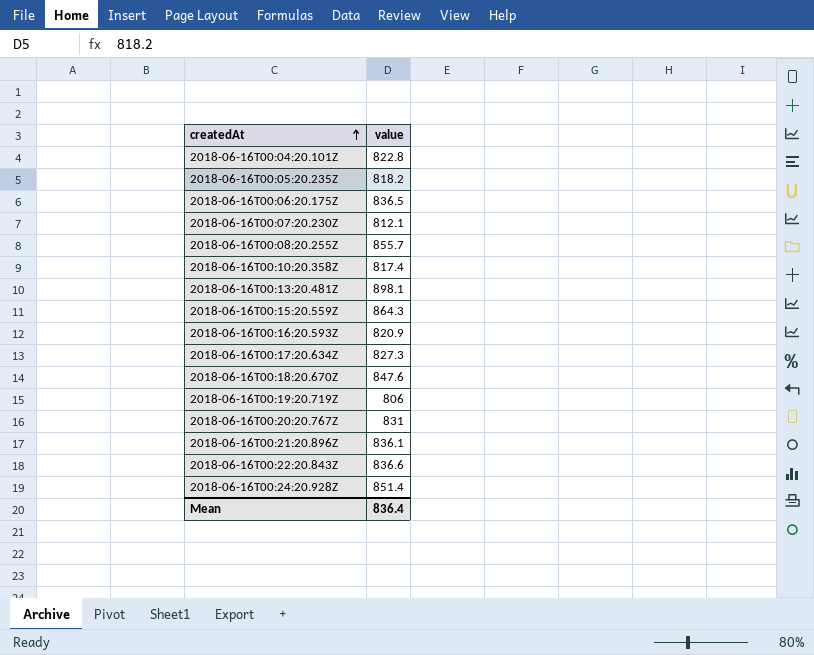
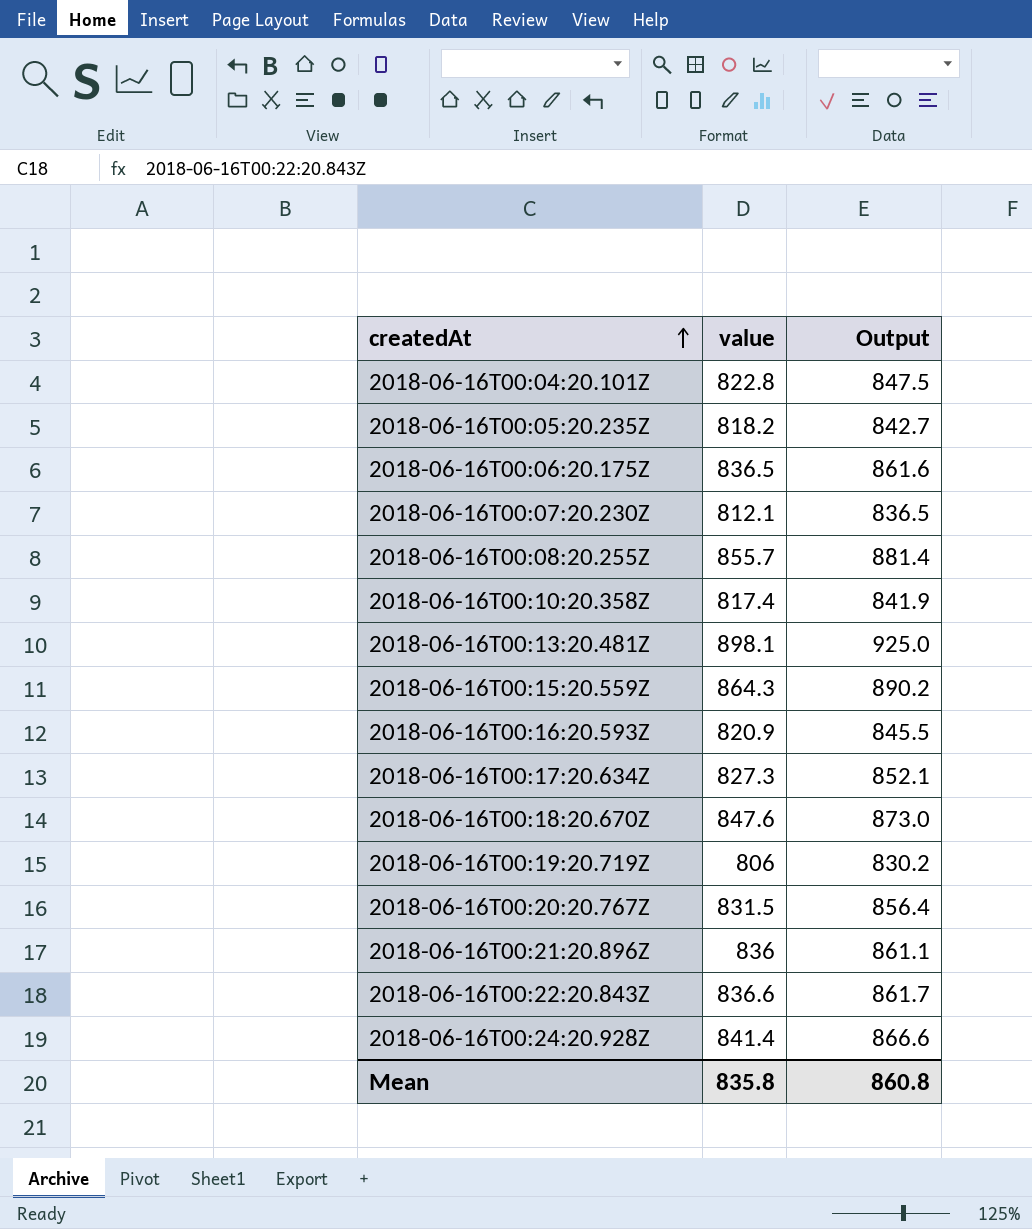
column Output | formula: none -> [value] * 1.03
2018-06-16T00:20:20.767Z | value: 831 -> 831.5
2018-06-16T00:21:20.896Z | value: 836.1 -> 836
2018-06-16T00:24:20.928Z | value: 851.4 -> 841.4
Mean | value: 836.4 -> 835.8

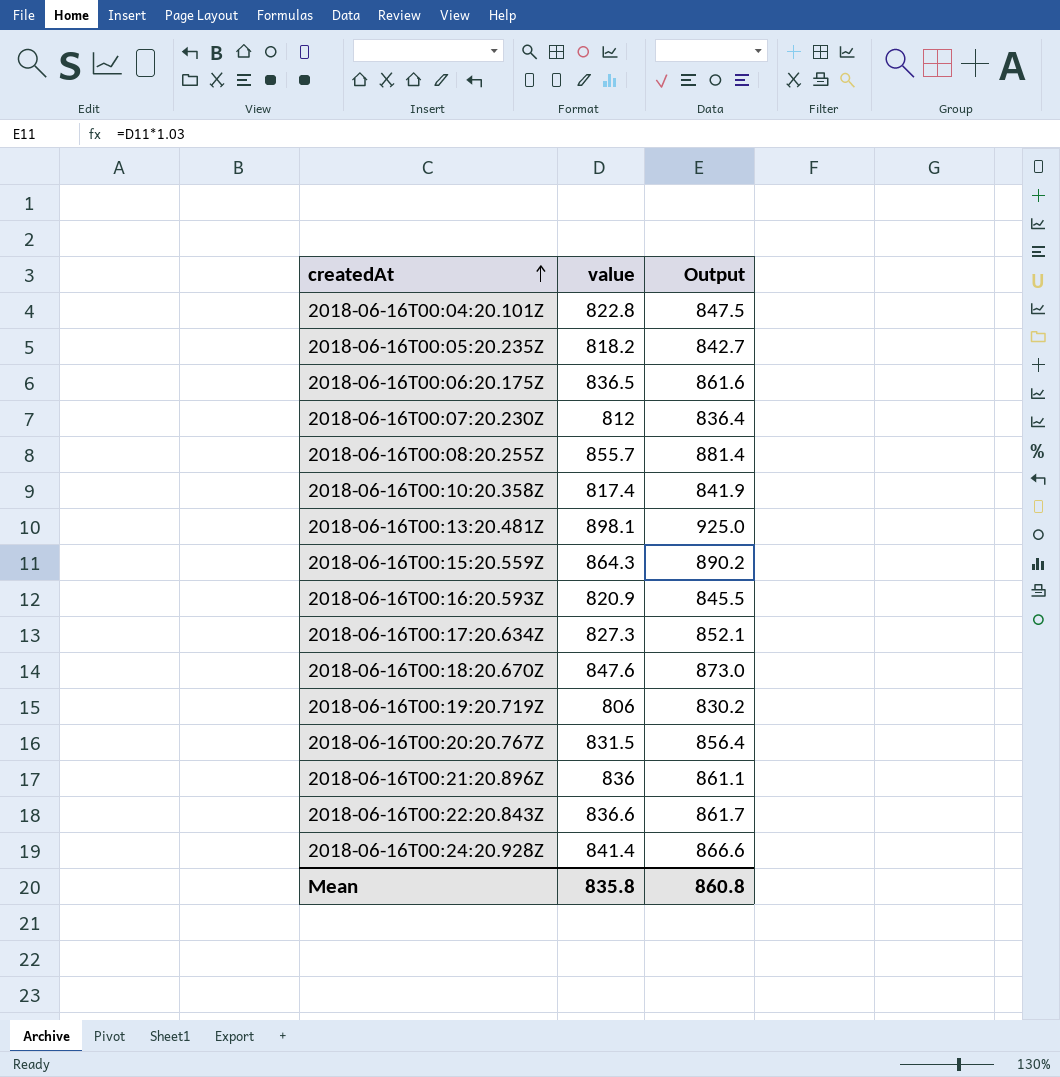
2018-06-16T00:07:20.230Z | value: 812.1 -> 812
2018-06-16T00:07:20.230Z | Output: 836.5 -> 836.4

